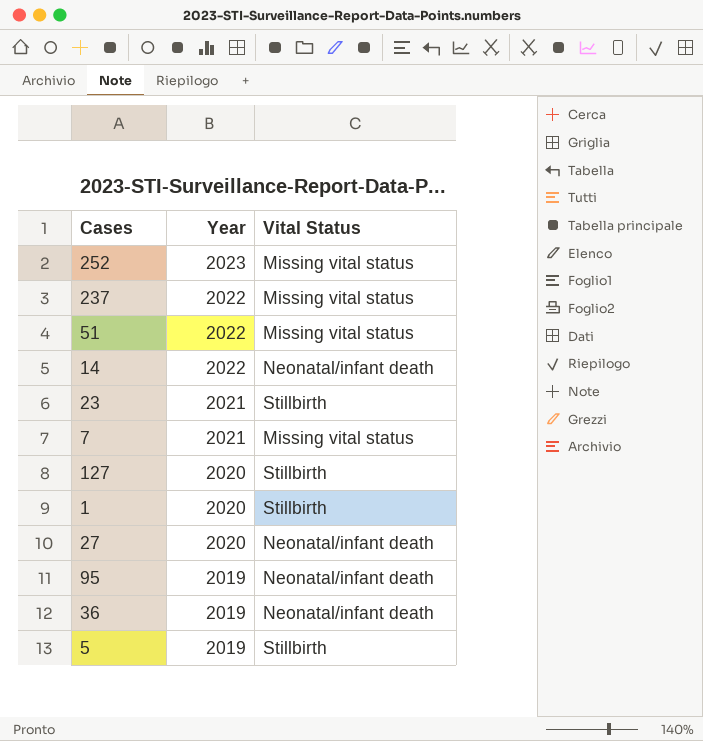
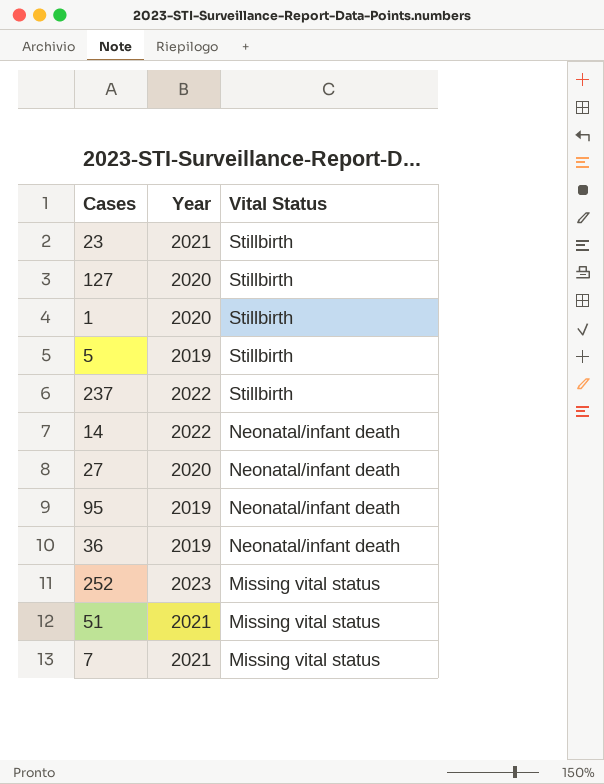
row order: Year descending -> Vital Status descending
237 | Vital Status: Missing vital status -> Stillbirth
51 | Year: 2022 -> 2021

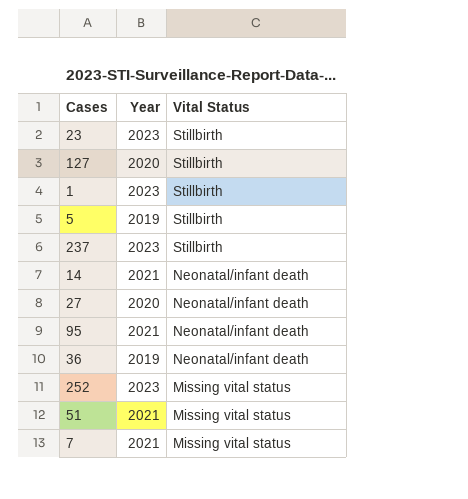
23 | Year: 2021 -> 2023
1 | Year: 2020 -> 2023
237 | Year: 2022 -> 2023
14 | Year: 2022 -> 2021
95 | Year: 2019 -> 2021

